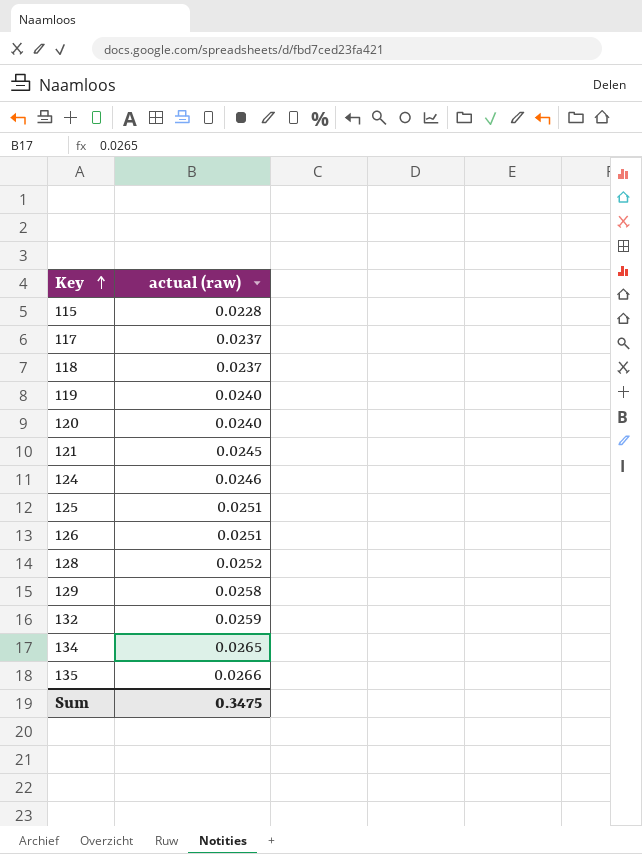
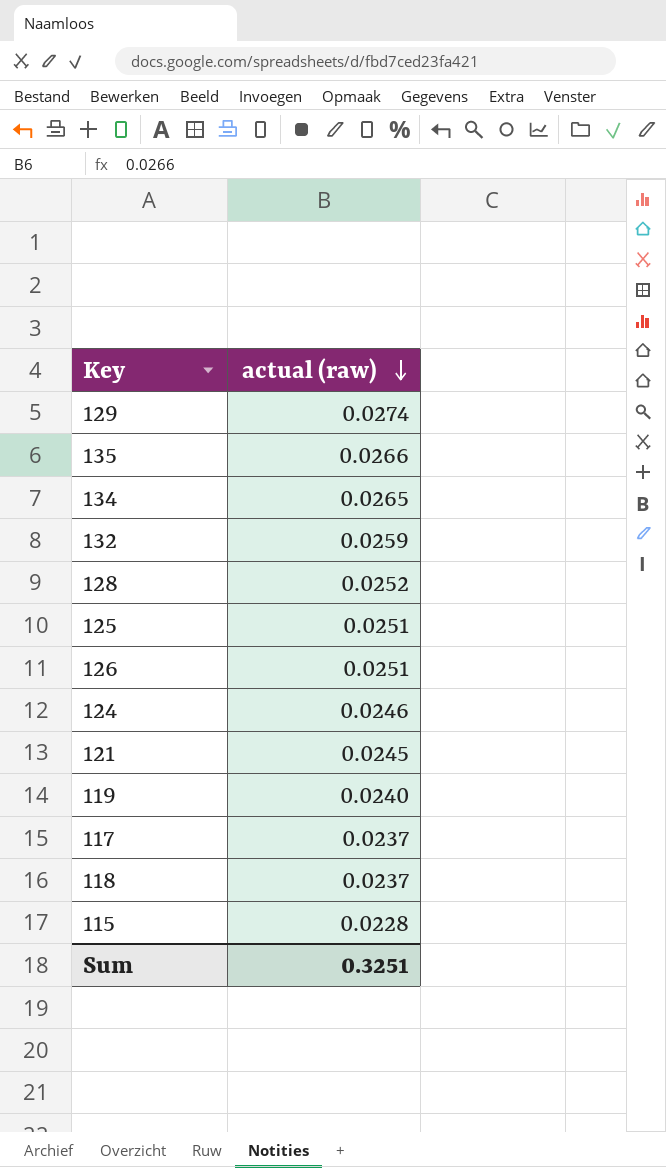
row order: Key ascending -> actual (raw) descending
row 120: 0.0240 -> none
129 | actual (raw): 0.0258 -> 0.0274
Sum | actual (raw): 0.3475 -> 0.3251

